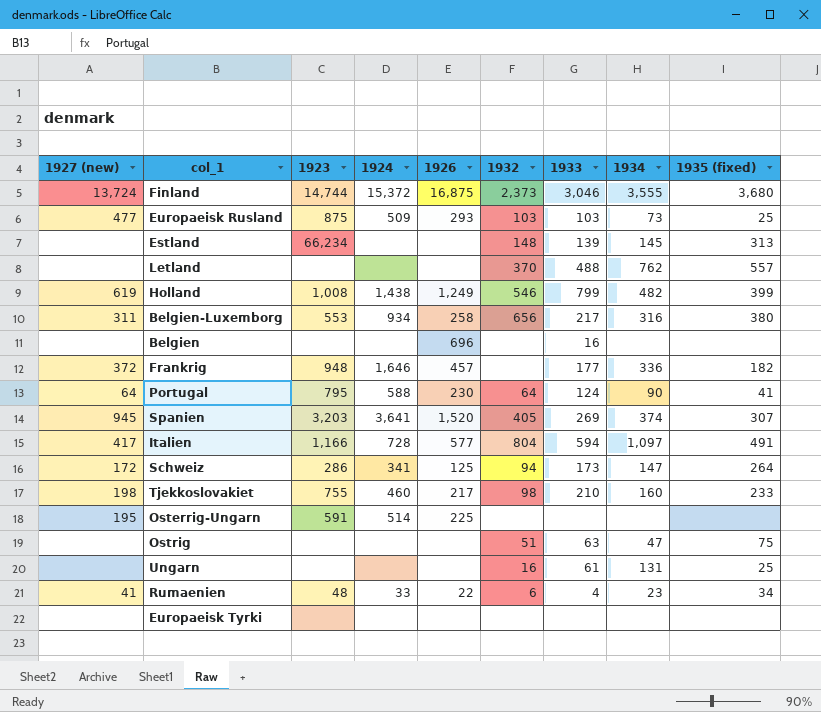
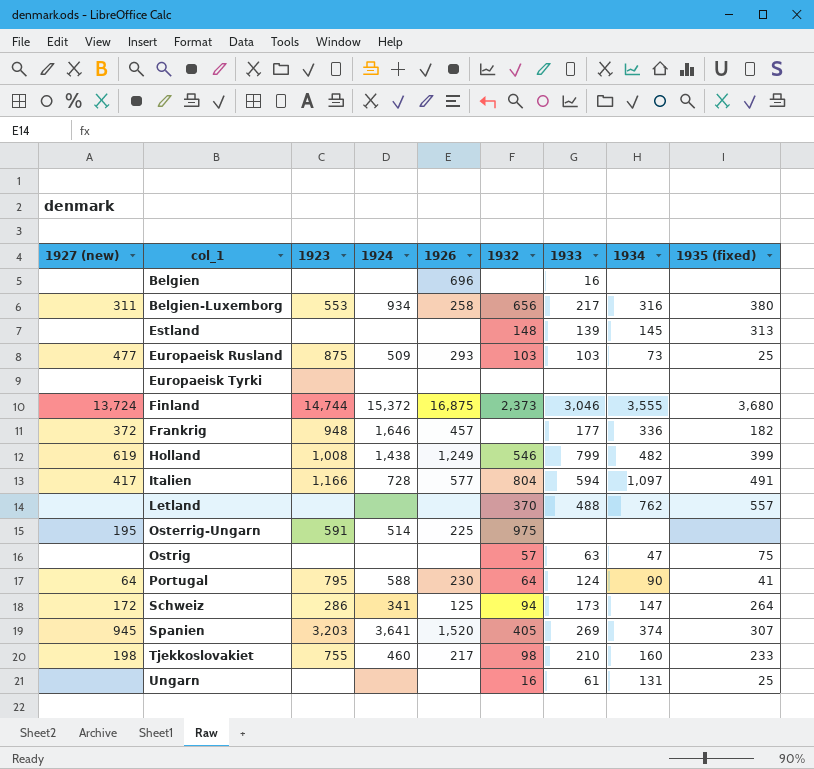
row order: none -> col_1 ascending
row Rumaenien: 41 | 48 | 33 | 22 | 6 | 4 | 23 | 34 -> none
Estland | 1923: 66,234 -> none
Osterrig-Ungarn | 1932: none -> 975
Ostrig | 1932: 51 -> 57

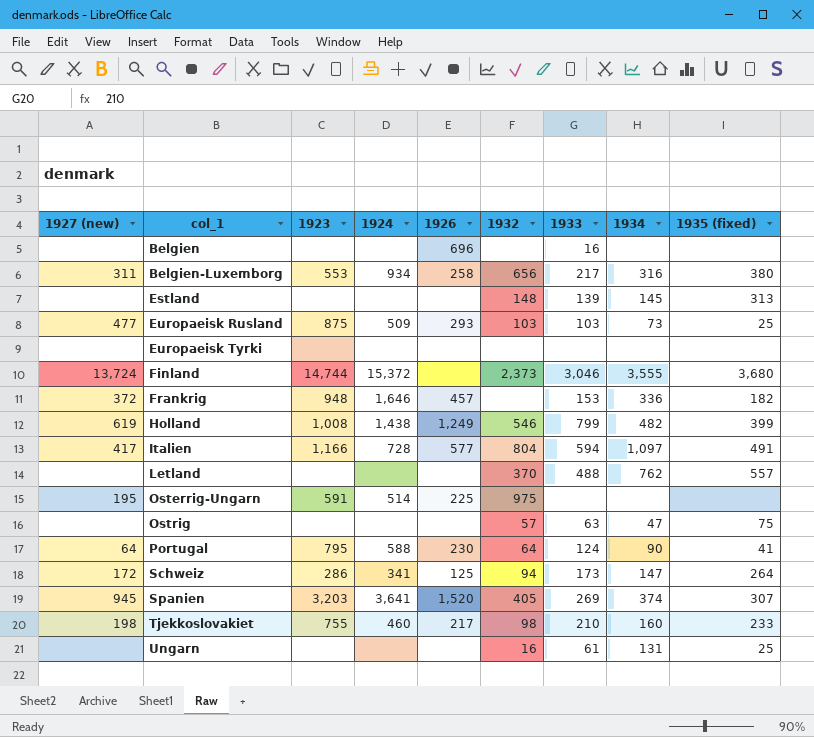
Finland | 1926: 16,875 -> none
Frankrig | 1933: 177 -> 153

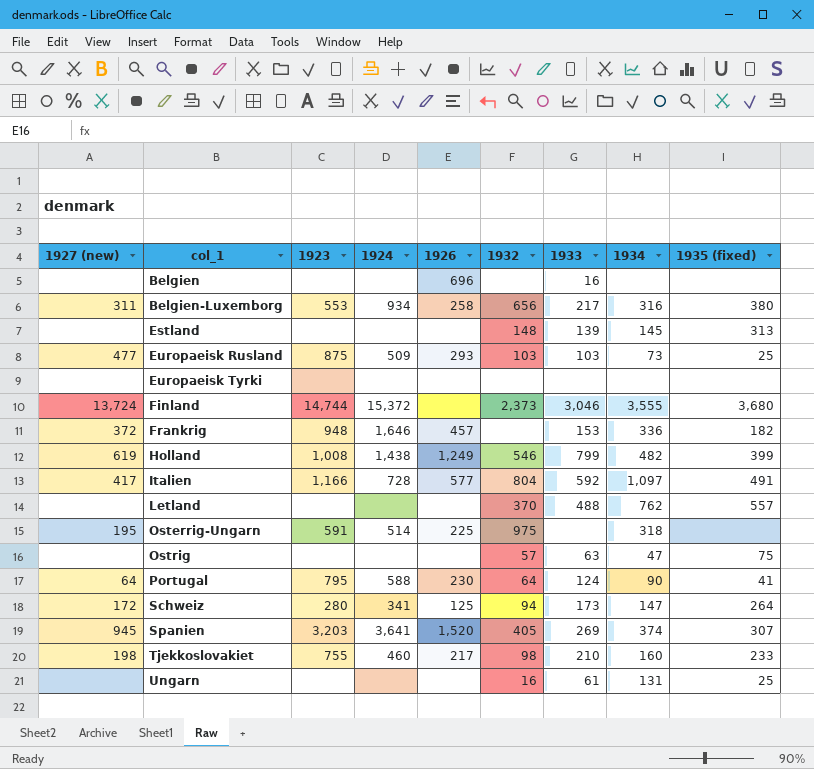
Italien | 1933: 594 -> 592
Osterrig-Ungarn | 1934: none -> 318
Schweiz | 1923: 286 -> 280

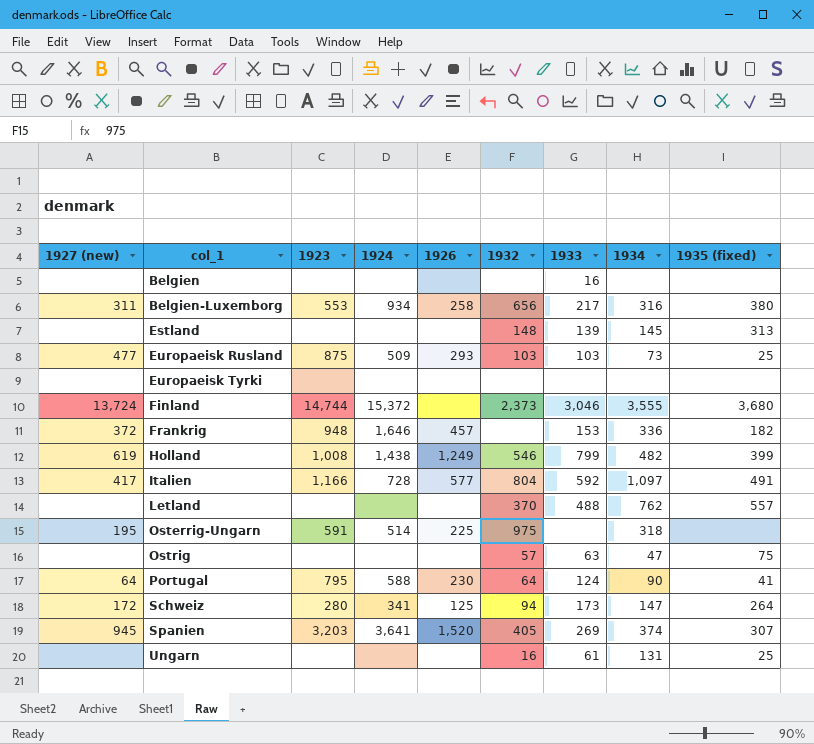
row Tjekkoslovakiet: 198 | 755 | 460 | 217 | 98 | 210 | 160 | 233 -> none
Belgien | 1926: 696 -> none

